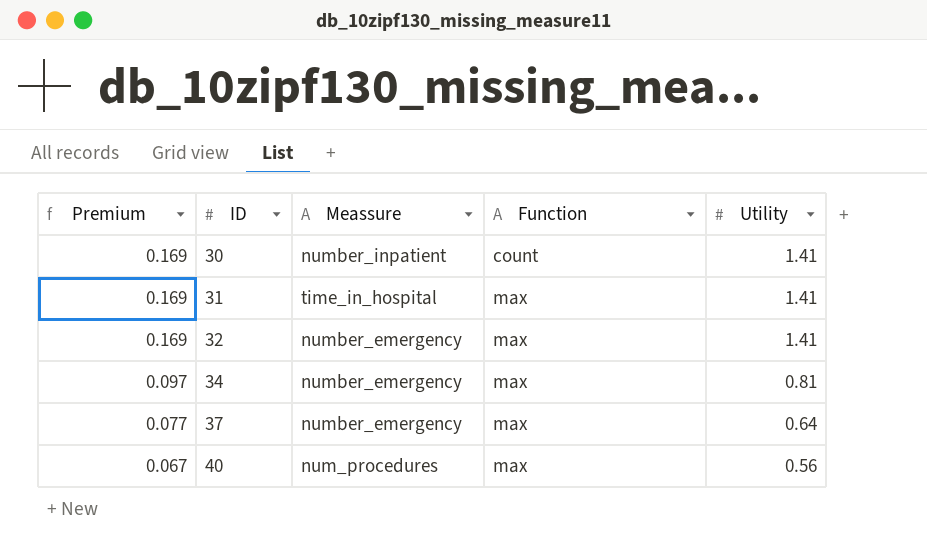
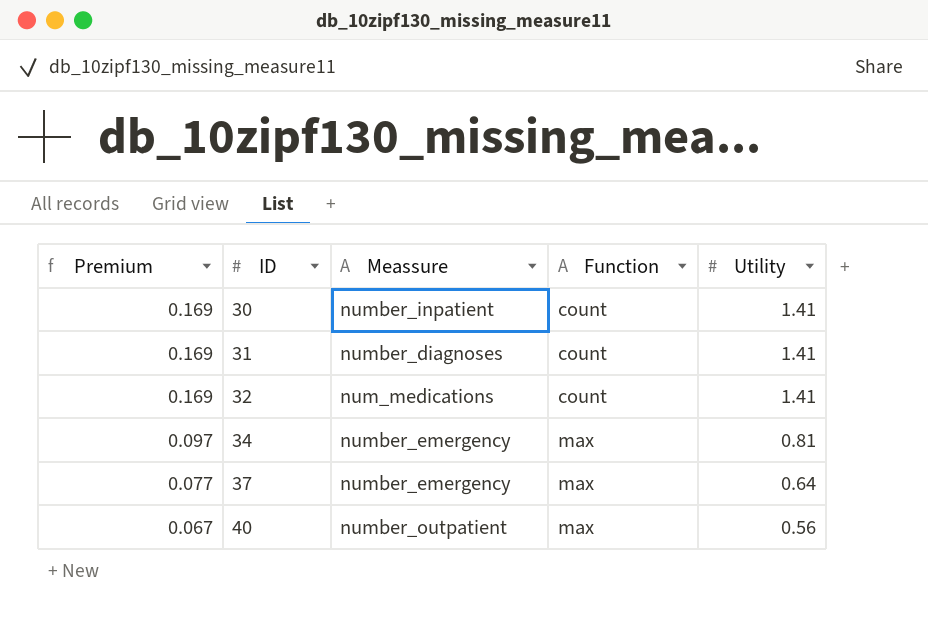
31 | Meassure: time_in_hospital -> number_diagnoses
31 | Function: max -> count
32 | Meassure: number_emergency -> num_medications
32 | Function: max -> count
40 | Meassure: num_procedures -> number_outpatient

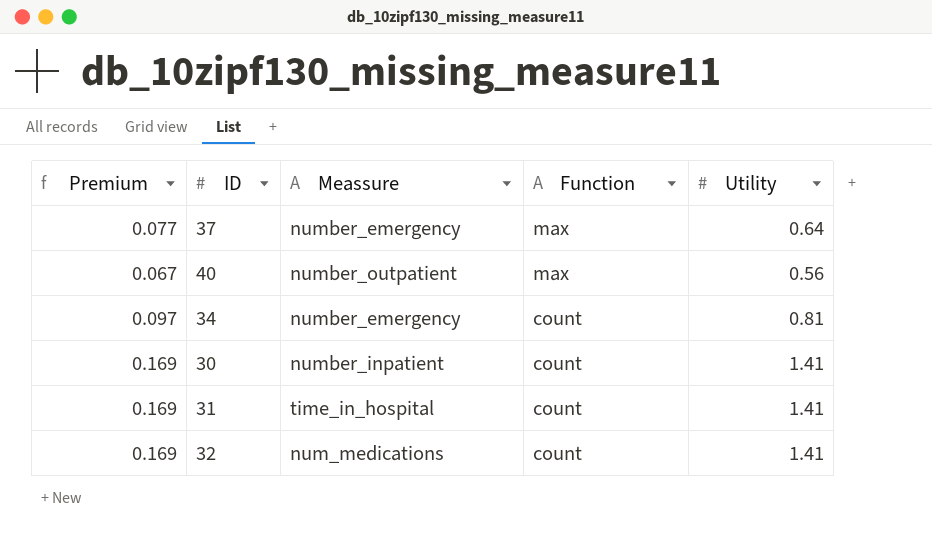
row order: Premium descending -> Function descending
34 | Function: max -> count
31 | Meassure: number_diagnoses -> time_in_hospital

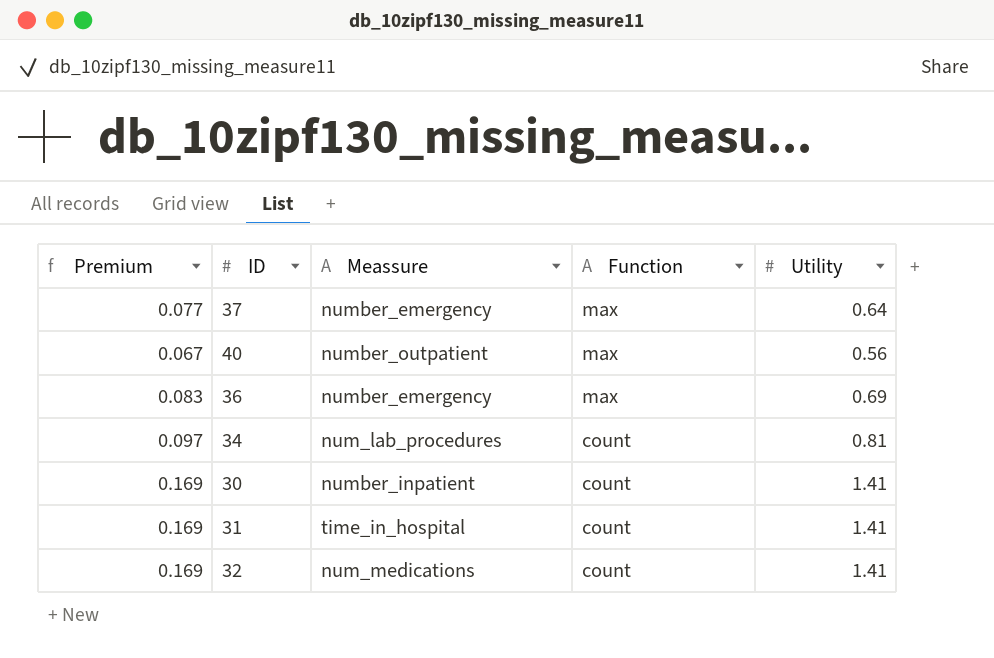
row 36: none -> 0.083 | number_emergency | max | 0.69
34 | Meassure: number_emergency -> num_lab_procedures

